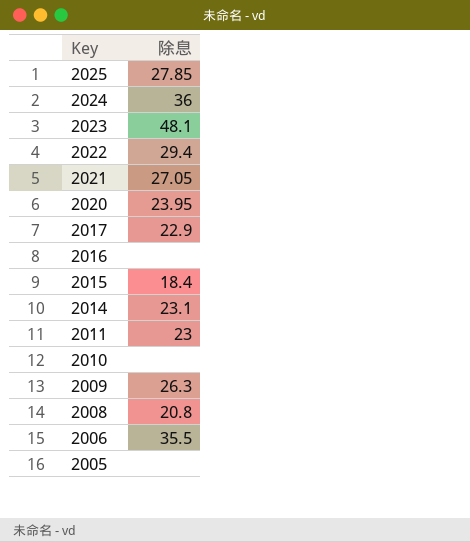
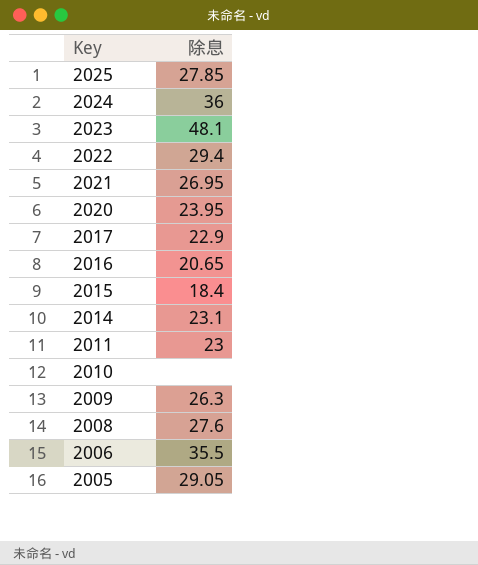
2021 | 除息: 27.05 -> 26.95
2016 | 除息: none -> 20.65
2008 | 除息: 20.8 -> 27.6
2005 | 除息: none -> 29.05

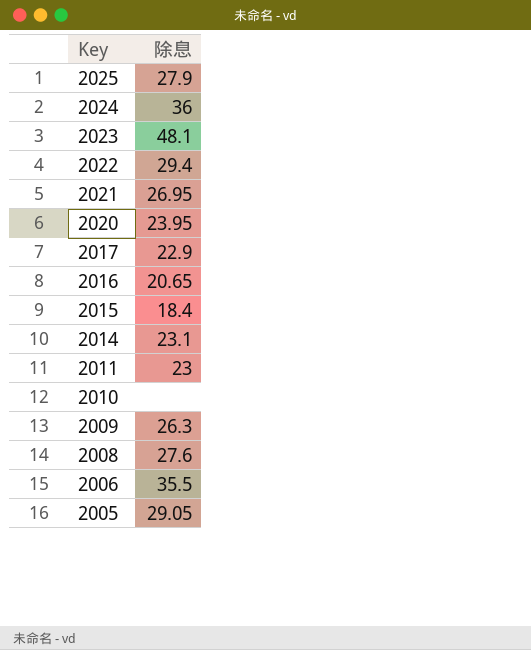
2025 | 除息: 27.85 -> 27.9

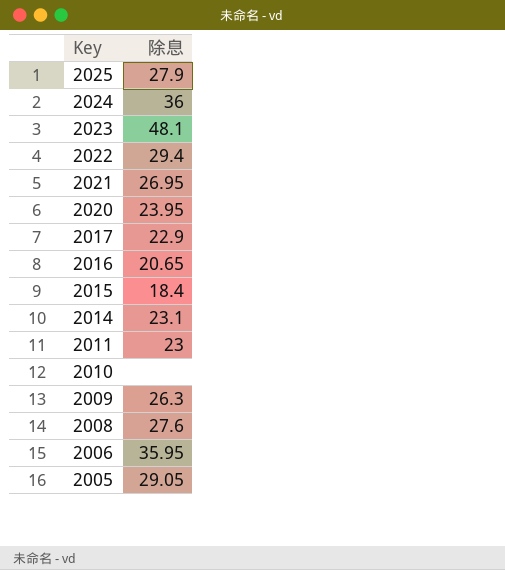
2006 | 除息: 35.5 -> 35.95

